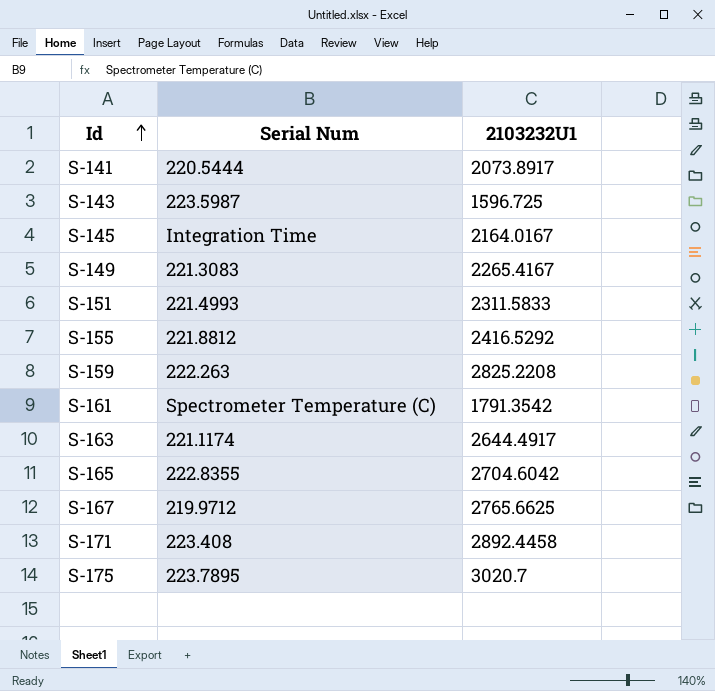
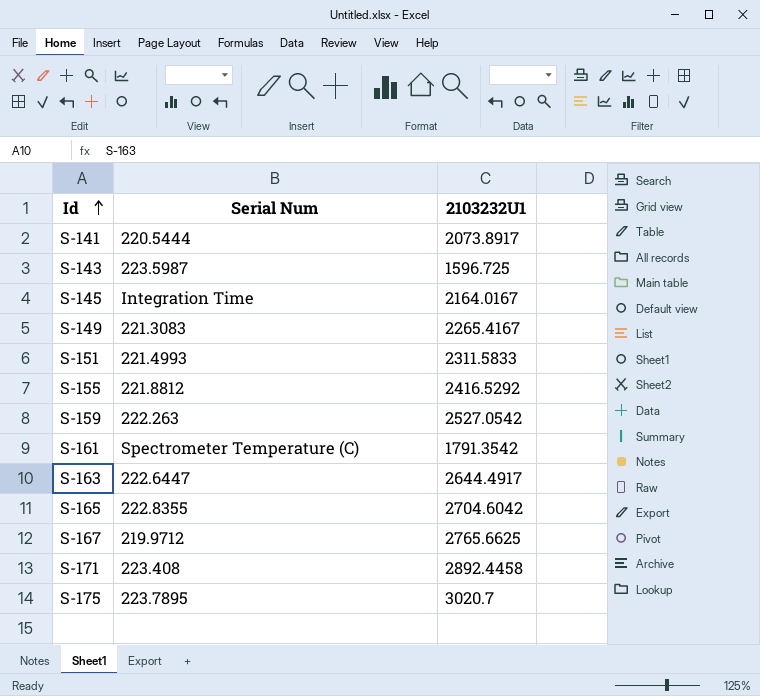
S-159 | 2103232U1: 2825.2208 -> 2527.0542
S-163 | Serial Num: 221.1174 -> 222.6447

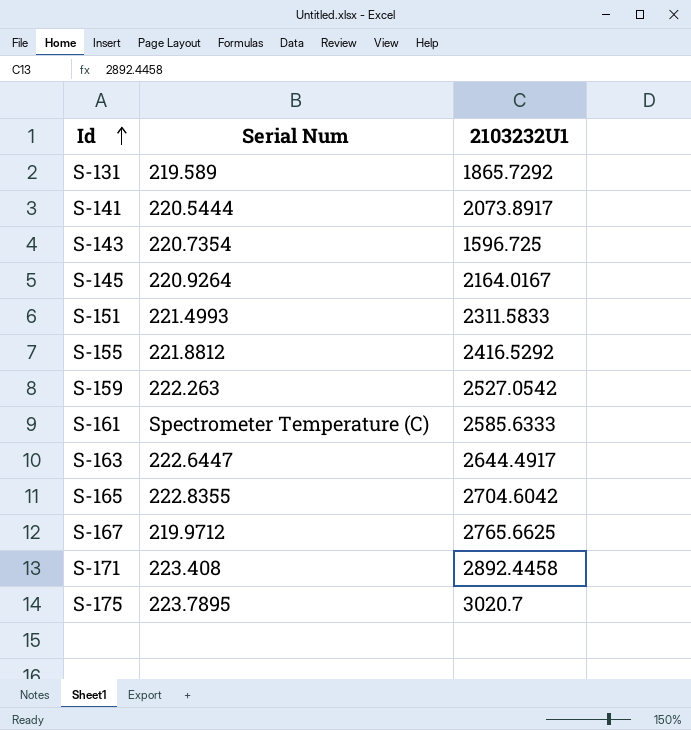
row S-149: 221.3083 | 2265.4167 -> none
row S-131: none -> 219.589 | 1865.7292
S-143 | Serial Num: 223.5987 -> 220.7354
S-145 | Serial Num: Integration Time -> 220.9264
S-161 | 2103232U1: 1791.3542 -> 2585.6333

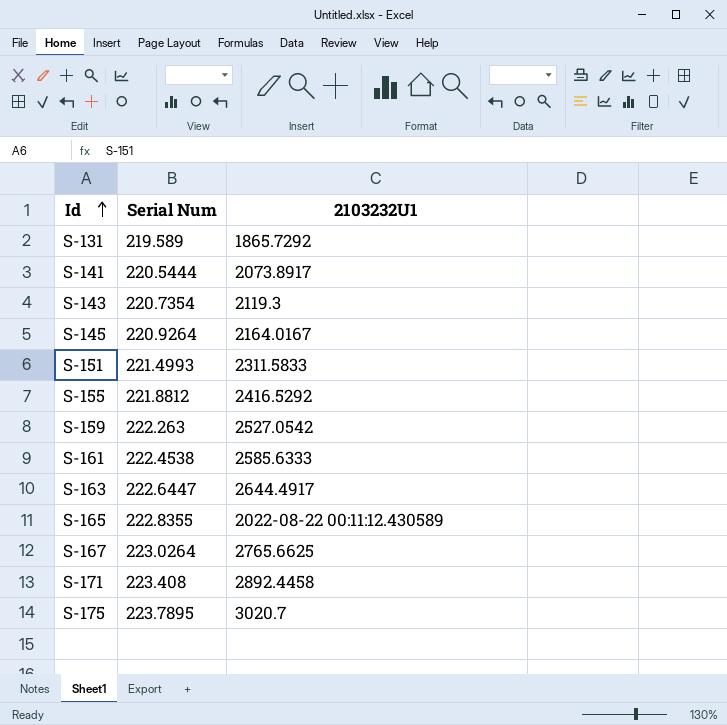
S-143 | 2103232U1: 1596.725 -> 2119.3
S-161 | Serial Num: Spectrometer Temperature (C) -> 222.4538
S-165 | 2103232U1: 2704.6042 -> 2022-08-22 00:11:12.430589
S-167 | Serial Num: 219.9712 -> 223.0264

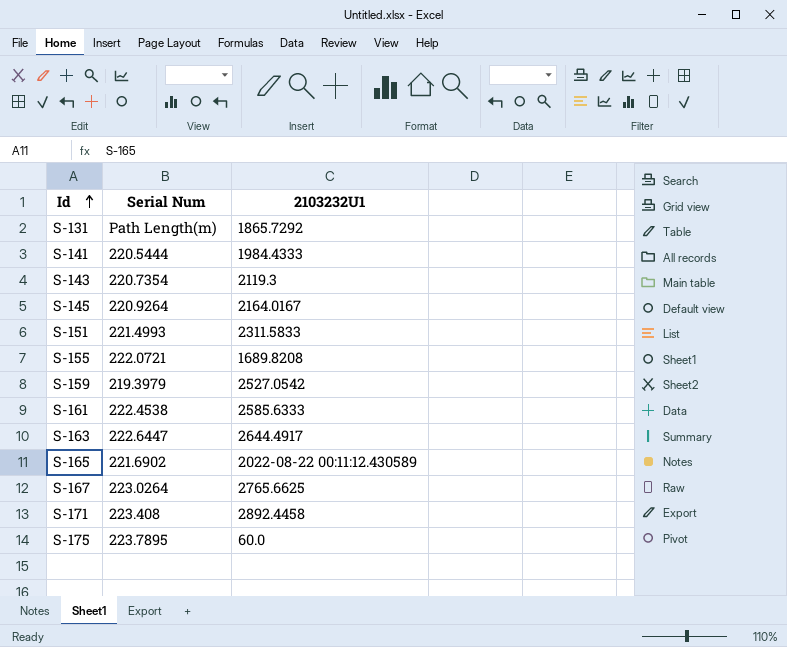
S-131 | Serial Num: 219.589 -> Path Length(m)
S-141 | 2103232U1: 2073.8917 -> 1984.4333
S-155 | Serial Num: 221.8812 -> 222.0721
S-155 | 2103232U1: 2416.5292 -> 1689.8208
S-159 | Serial Num: 222.263 -> 219.3979
S-165 | Serial Num: 222.8355 -> 221.6902
S-175 | 2103232U1: 3020.7 -> 60.0

